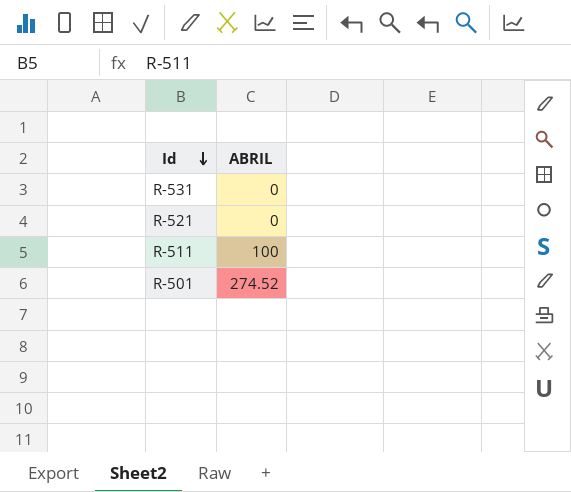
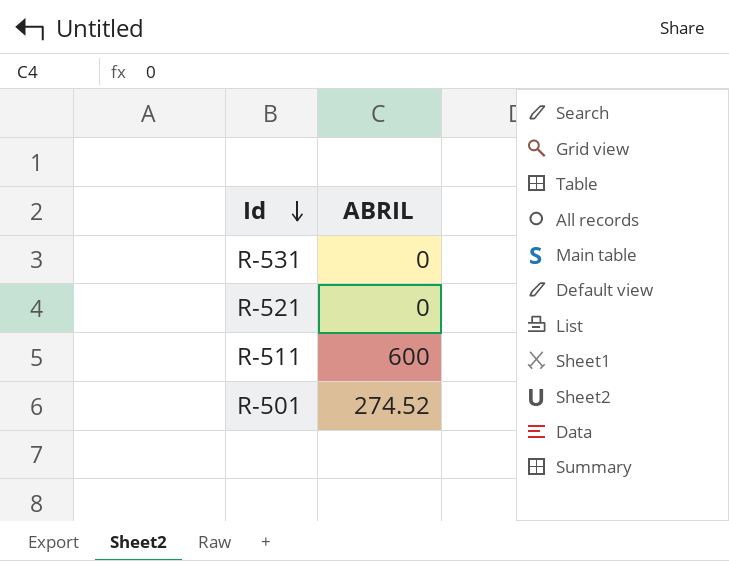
R-511 | ABRIL: 100 -> 600

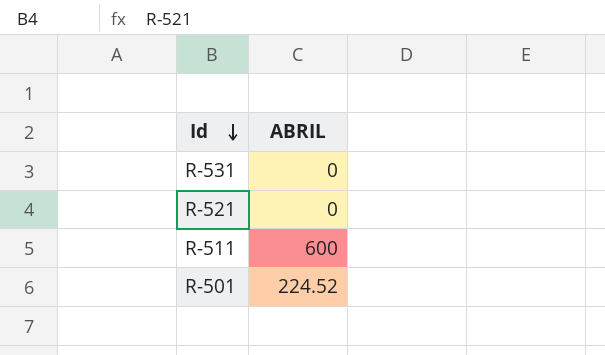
R-501 | ABRIL: 274.52 -> 224.52

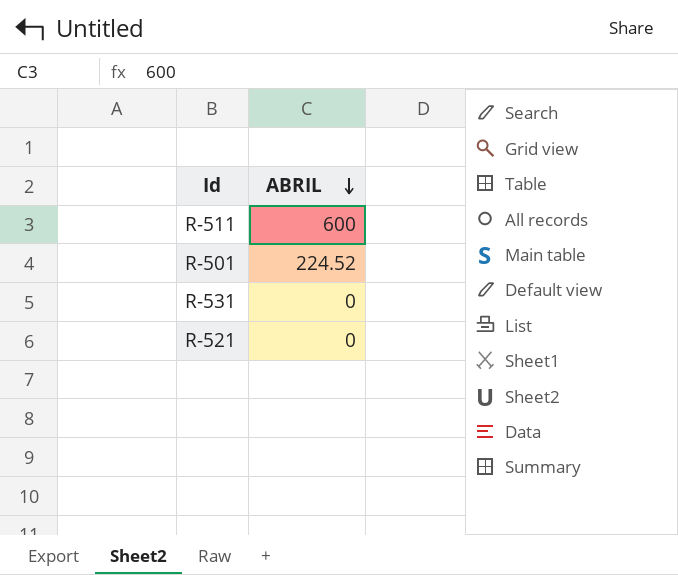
row order: Id descending -> ABRIL descending

